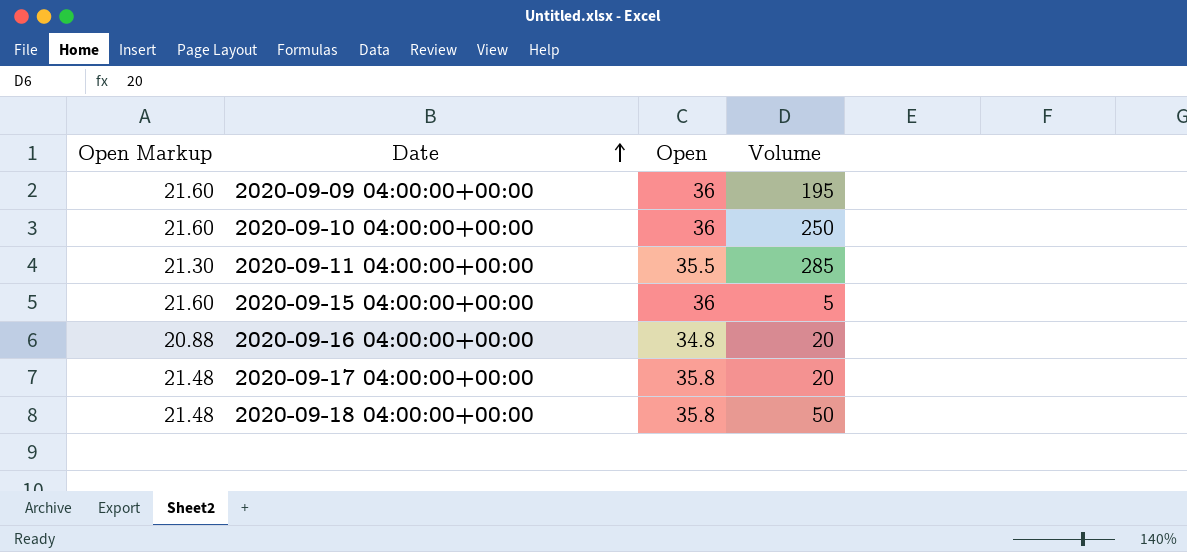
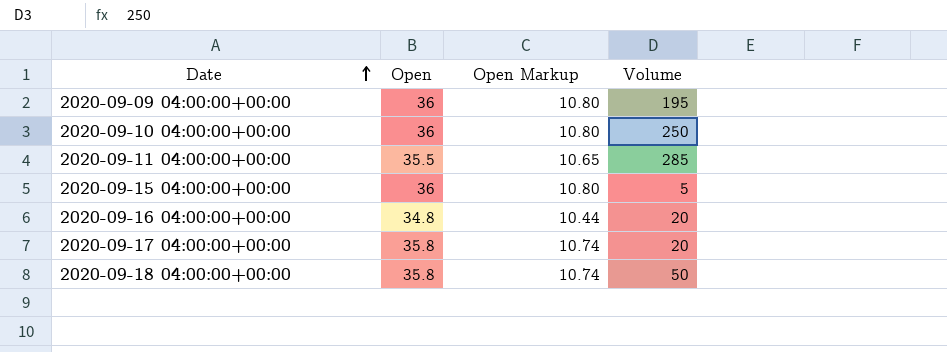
column Open Markup | formula: [Open] * 0.6 -> [Open] * 0.3
column Open Markup | position: 1 -> 3

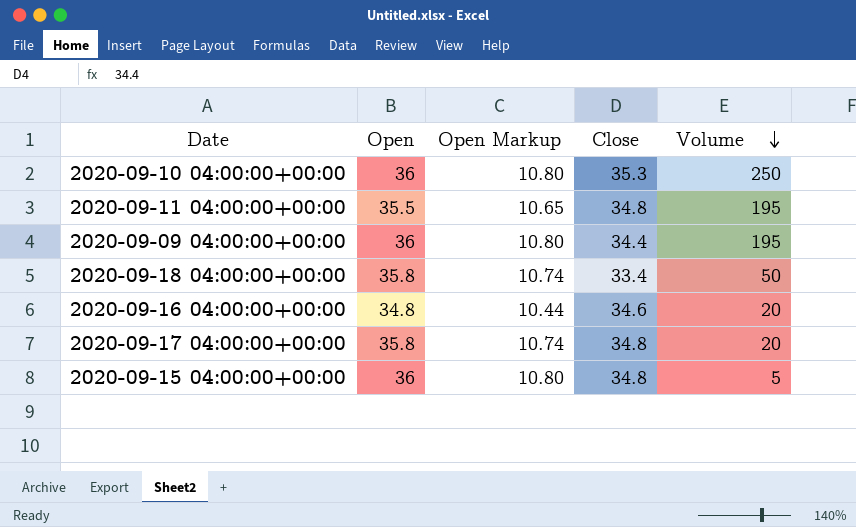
row order: Date ascending -> Volume descending
column Close | position: none -> 4
2020-09-11 04:00:00+00:00 | Volume: 285 -> 195

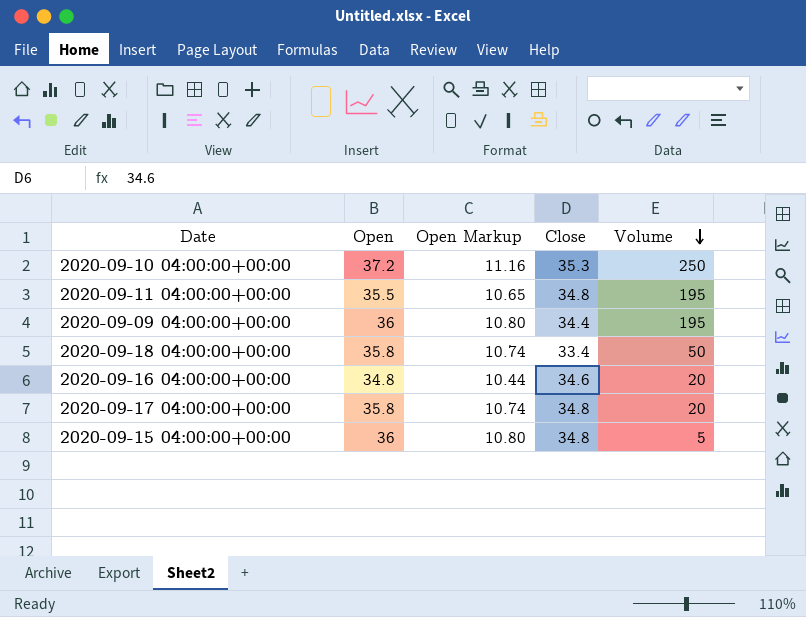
2020-09-10 04:00:00+00:00 | Open: 36 -> 37.2
2020-09-10 04:00:00+00:00 | Open Markup: 10.80 -> 11.16

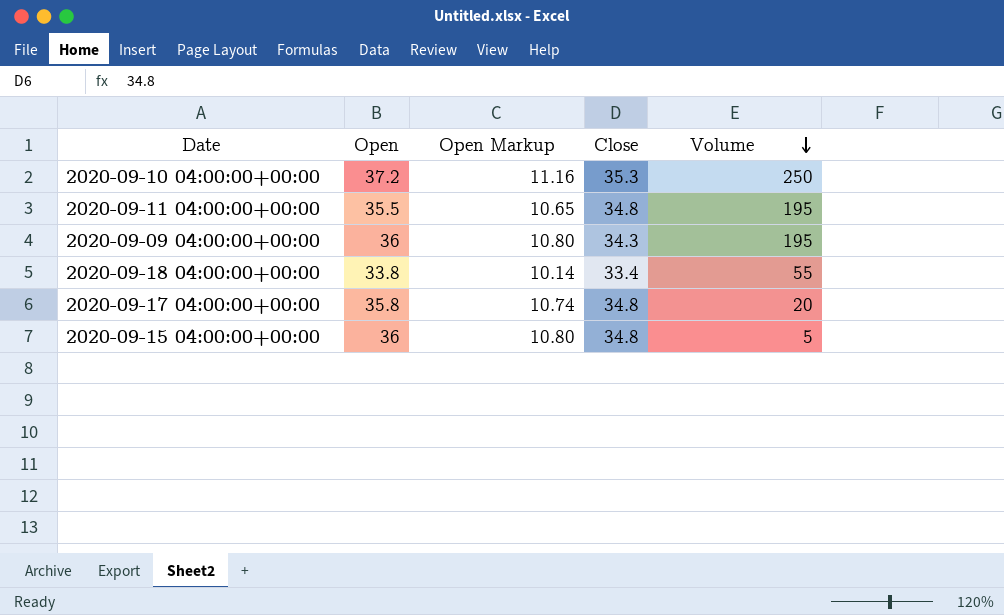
row 2020-09-16 04:00:00+00:00: 34.8 | 10.44 | 34.6 | 20 -> none
2020-09-09 04:00:00+00:00 | Close: 34.4 -> 34.3
2020-09-18 04:00:00+00:00 | Open: 35.8 -> 33.8
2020-09-18 04:00:00+00:00 | Open Markup: 10.74 -> 10.14
2020-09-18 04:00:00+00:00 | Volume: 50 -> 55

